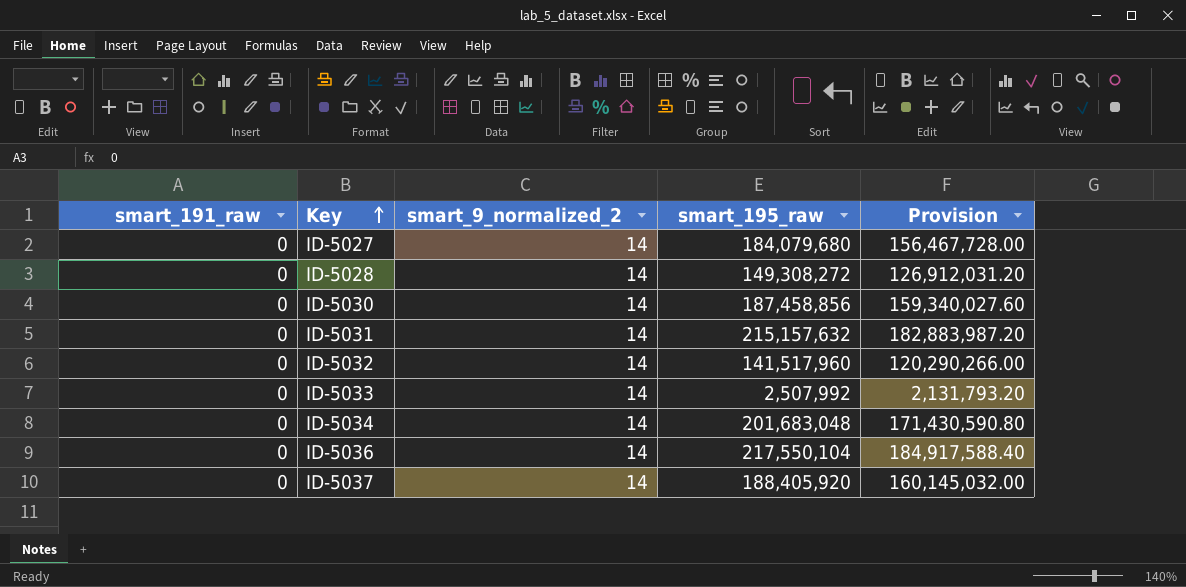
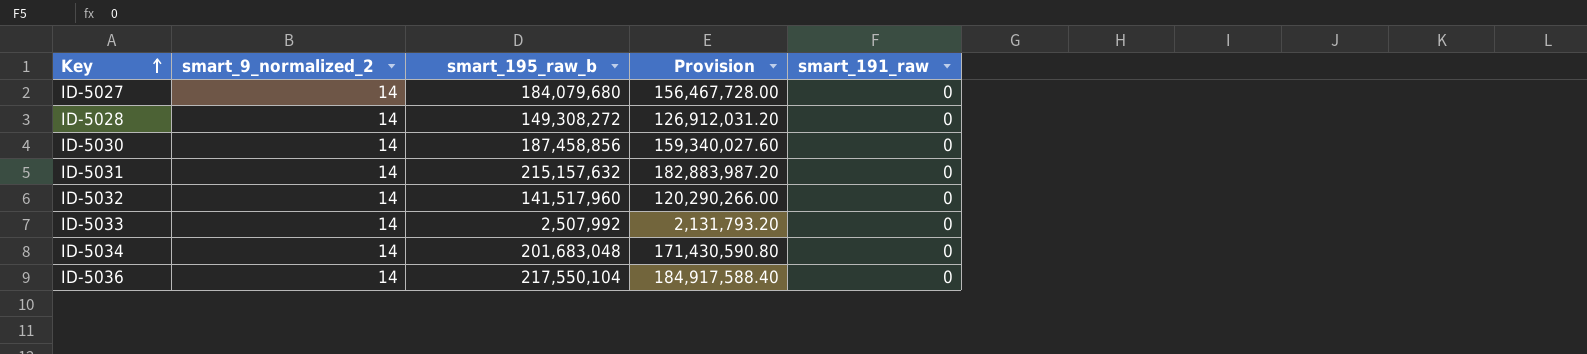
column name: smart_195_raw -> smart_195_raw_b
column smart_191_raw | position: 1 -> 5
row ID-5037: 0 | 14 | 188,405,920 | 160,145,032.00 -> none

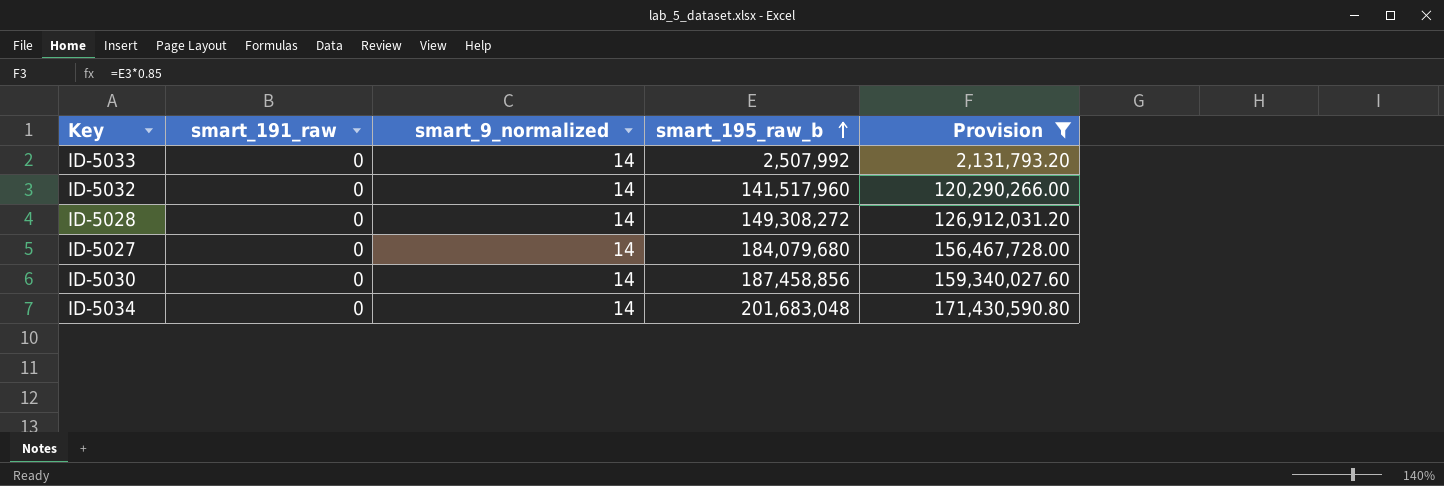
filter: none -> Provision <= 171,430,590.80
row order: Key ascending -> smart_195_raw_b ascending
column smart_191_raw | position: 5 -> 2
column name: smart_9_normalized_2 -> smart_9_normalized

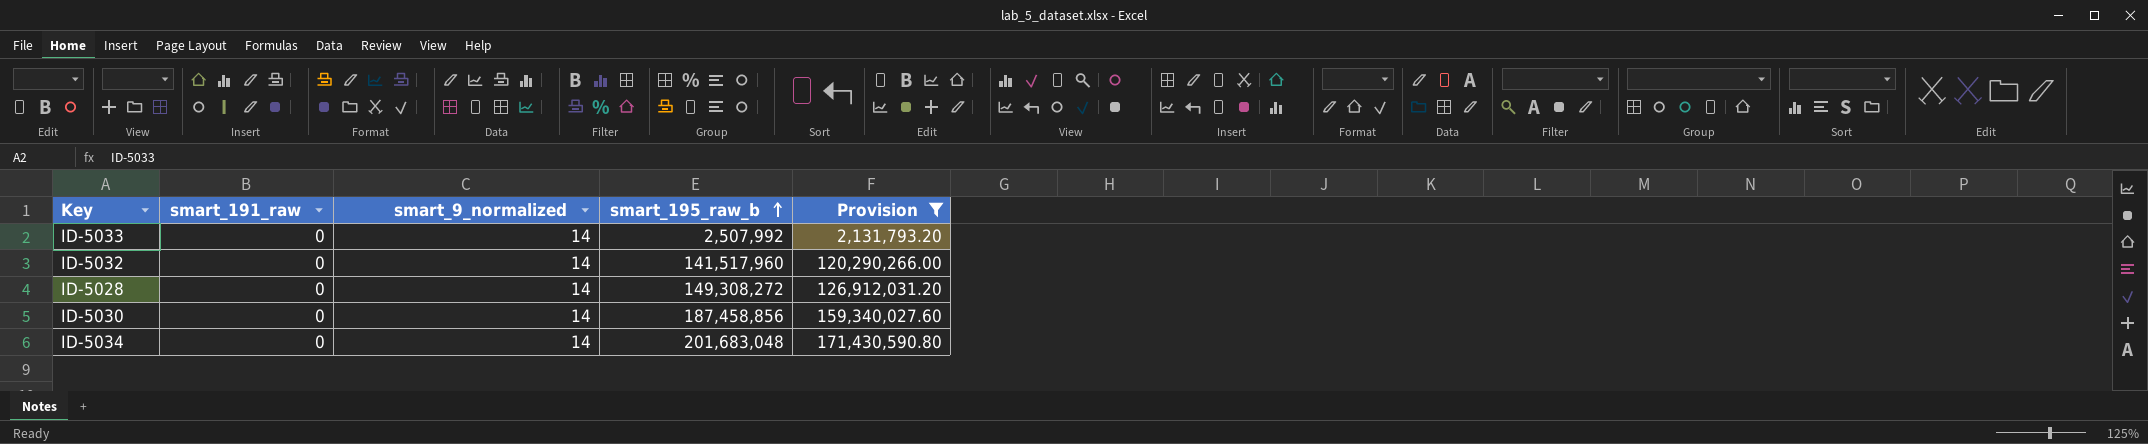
row ID-5027: 0 | 14 | 184,079,680 | 156,467,728.00 -> none

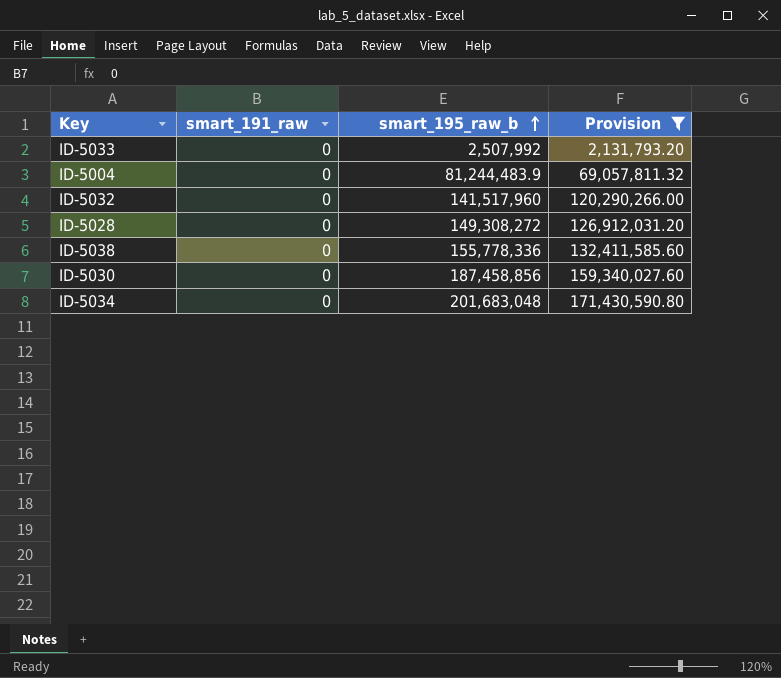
column smart_9_normalized | position: 3 -> none
row ID-5004: none -> 0 | 81,244,483.9 | 69,057,811.32
row ID-5038: none -> 0 | 155,778,336 | 132,411,585.60

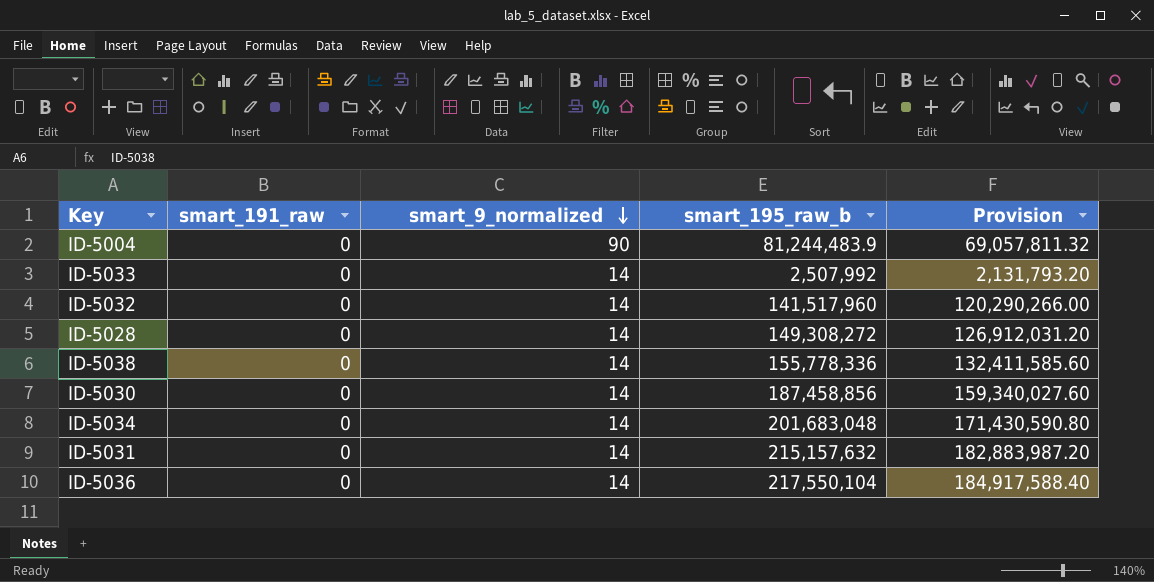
filter: Provision <= 171,430,590.80 -> none
row order: smart_195_raw_b ascending -> smart_9_normalized descending
column smart_9_normalized | position: none -> 3

